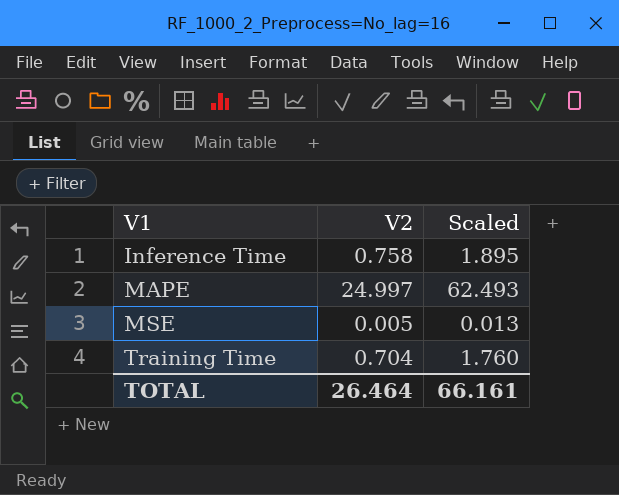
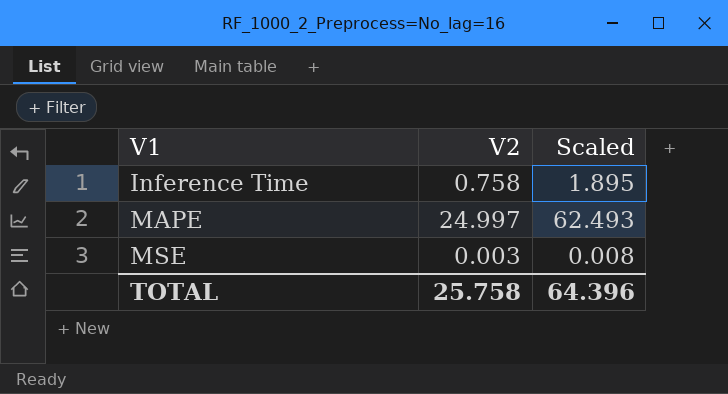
row Training Time: 0.704 | 1.760 -> none
MSE | V2: 0.005 -> 0.003
MSE | Scaled: 0.013 -> 0.008
TOTAL | V2: 26.464 -> 25.758
TOTAL | Scaled: 66.161 -> 64.396

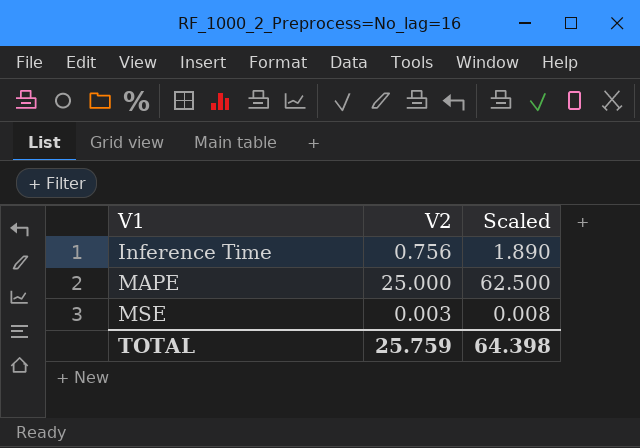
Inference Time | V2: 0.758 -> 0.756
Inference Time | Scaled: 1.895 -> 1.890
MAPE | V2: 24.997 -> 25.000
MAPE | Scaled: 62.493 -> 62.500
TOTAL | V2: 25.758 -> 25.759
TOTAL | Scaled: 64.396 -> 64.398

